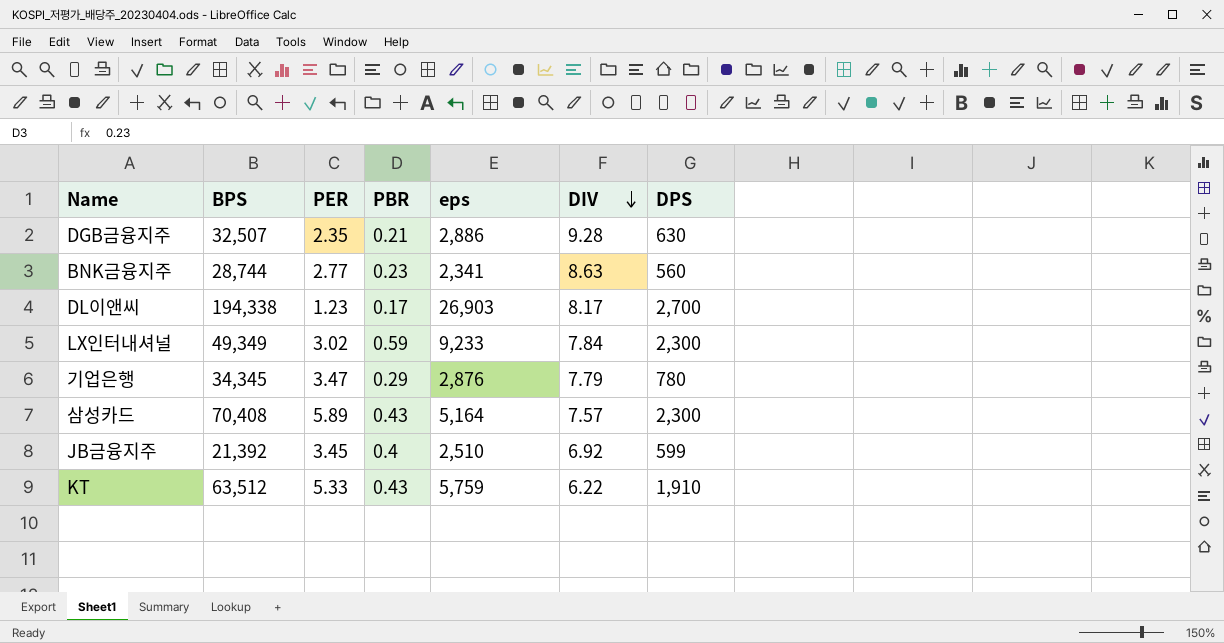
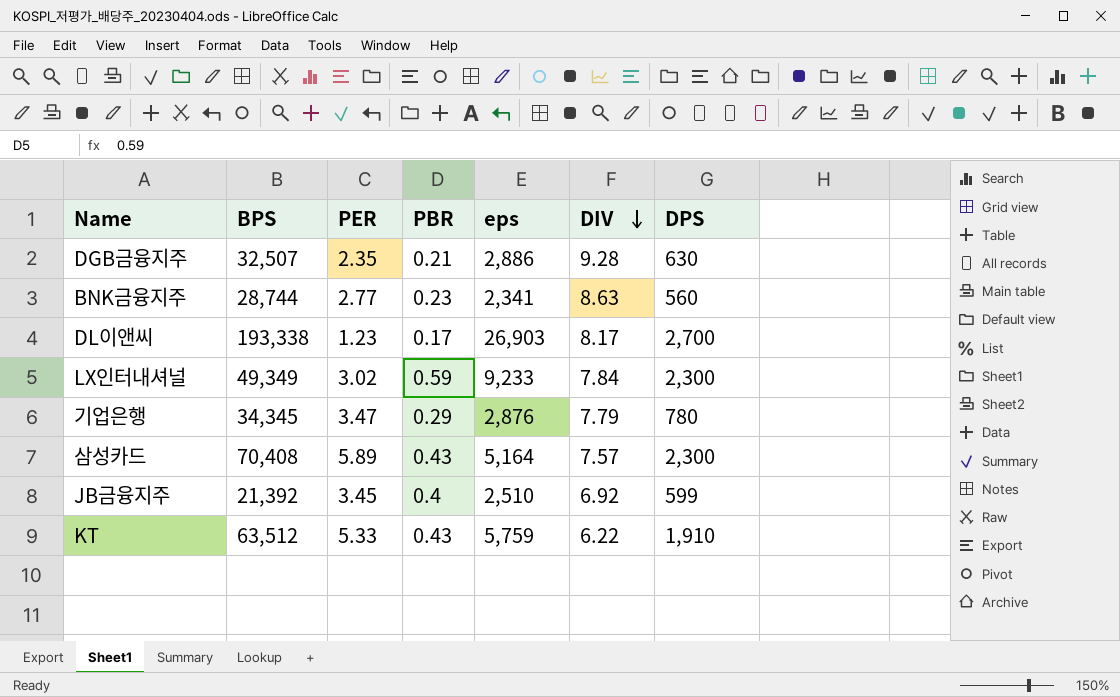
DL이앤씨 | BPS: 194,338 -> 193,338

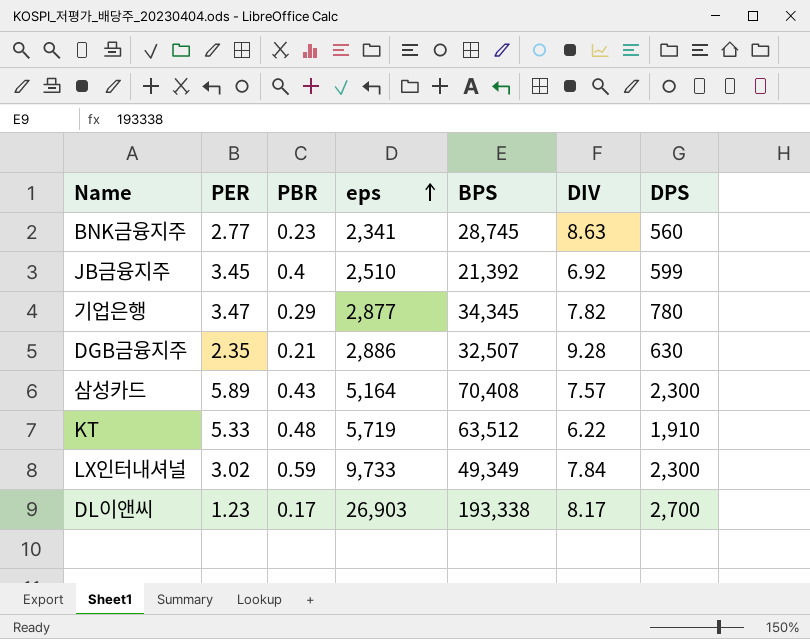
row order: DIV descending -> eps ascending
column BPS | position: 2 -> 5
BNK금융지주 | BPS: 28,744 -> 28,745
기업은행 | eps: 2,876 -> 2,877
기업은행 | DIV: 7.79 -> 7.82
KT | PBR: 0.43 -> 0.48
KT | eps: 5,759 -> 5,719
LX인터내셔널 | eps: 9,233 -> 9,733

